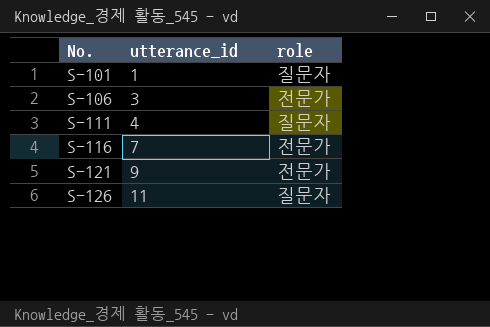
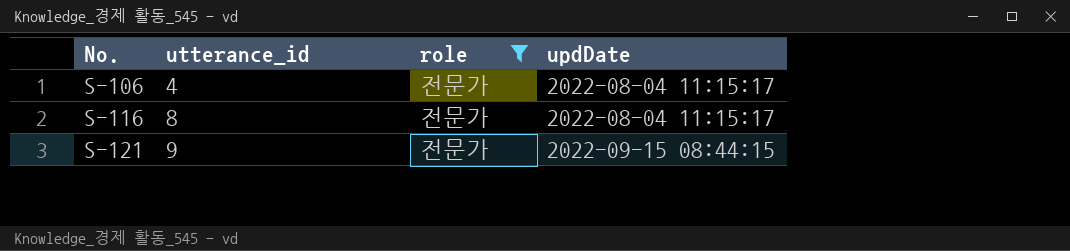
filter: none -> role = 전문가
column updDate | position: none -> 4
S-106 | utterance_id: 3 -> 4
S-116 | utterance_id: 7 -> 8

